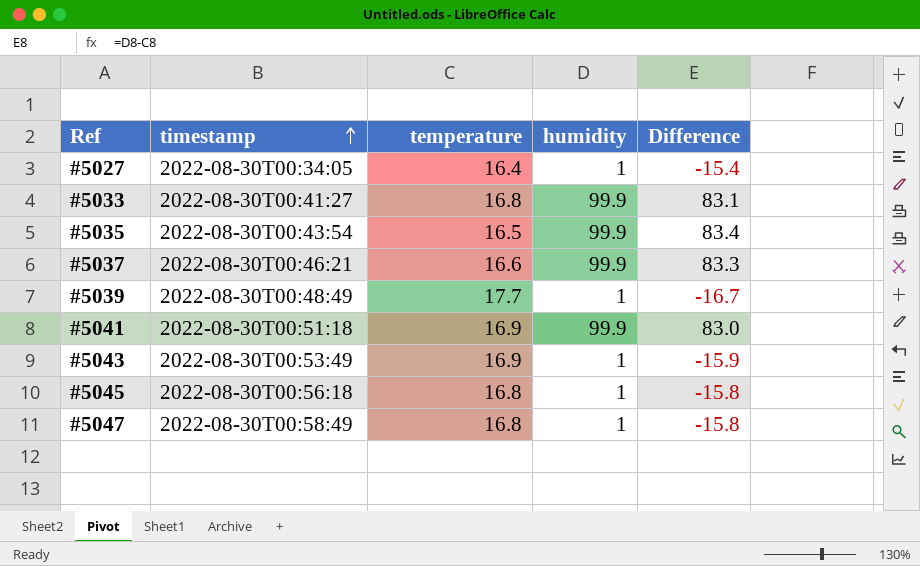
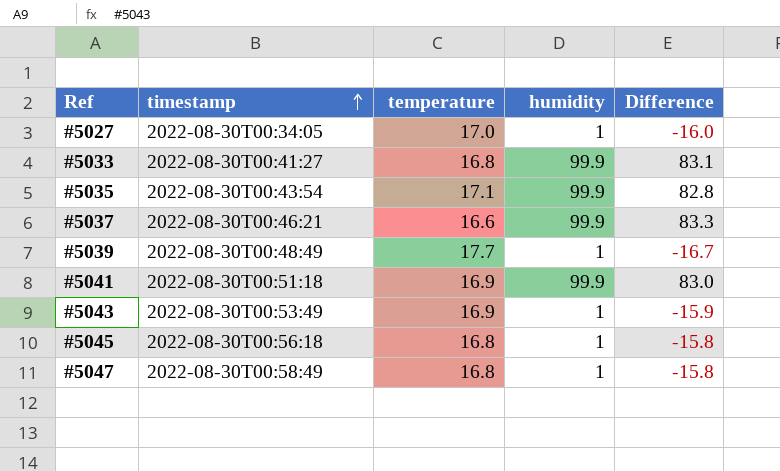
#5027 | temperature: 16.4 -> 17.0
#5027 | Difference: -15.4 -> -16.0
#5035 | temperature: 16.5 -> 17.1
#5035 | Difference: 83.4 -> 82.8

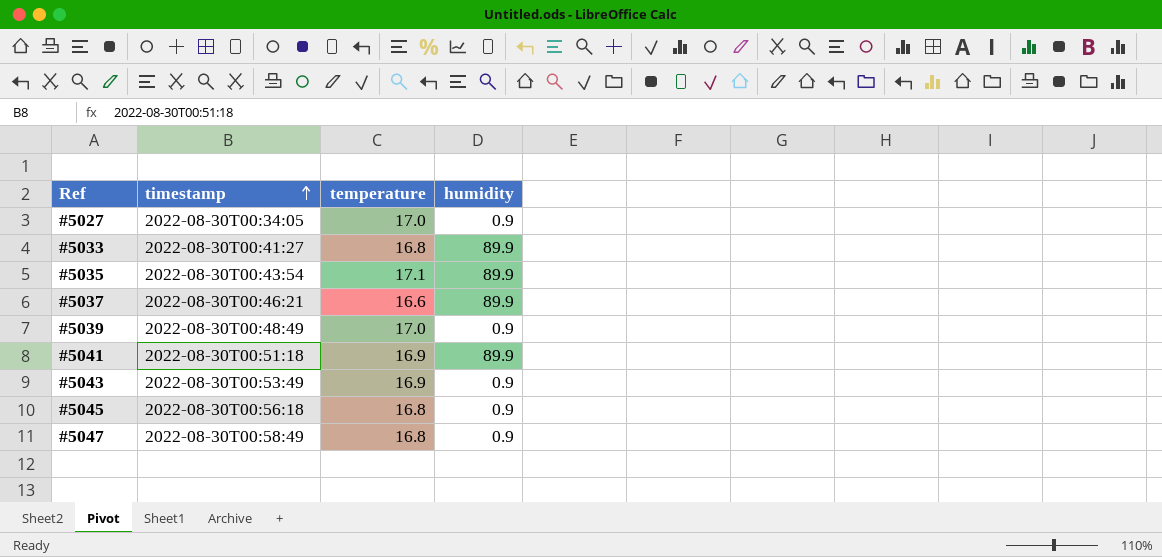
column Difference | formula: [humidity] - [temperature] -> none
#5027 | humidity: 1 -> 0.9
#5033 | humidity: 99.9 -> 89.9
#5035 | humidity: 99.9 -> 89.9
#5037 | humidity: 99.9 -> 89.9
#5039 | temperature: 17.7 -> 17.0
#5039 | humidity: 1 -> 0.9
#5041 | humidity: 99.9 -> 89.9
#5043 | humidity: 1 -> 0.9
#5045 | humidity: 1 -> 0.9
#5047 | humidity: 1 -> 0.9

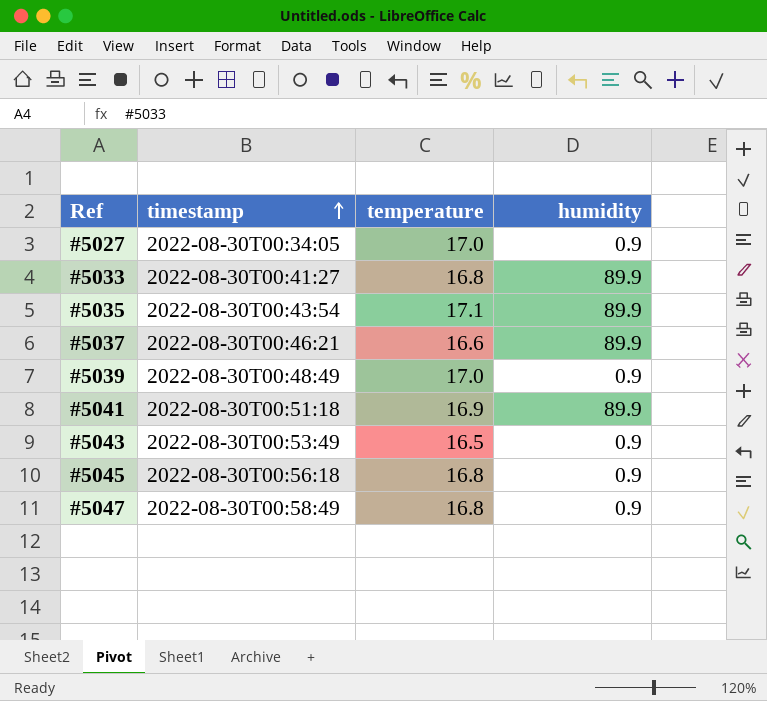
#5043 | temperature: 16.9 -> 16.5

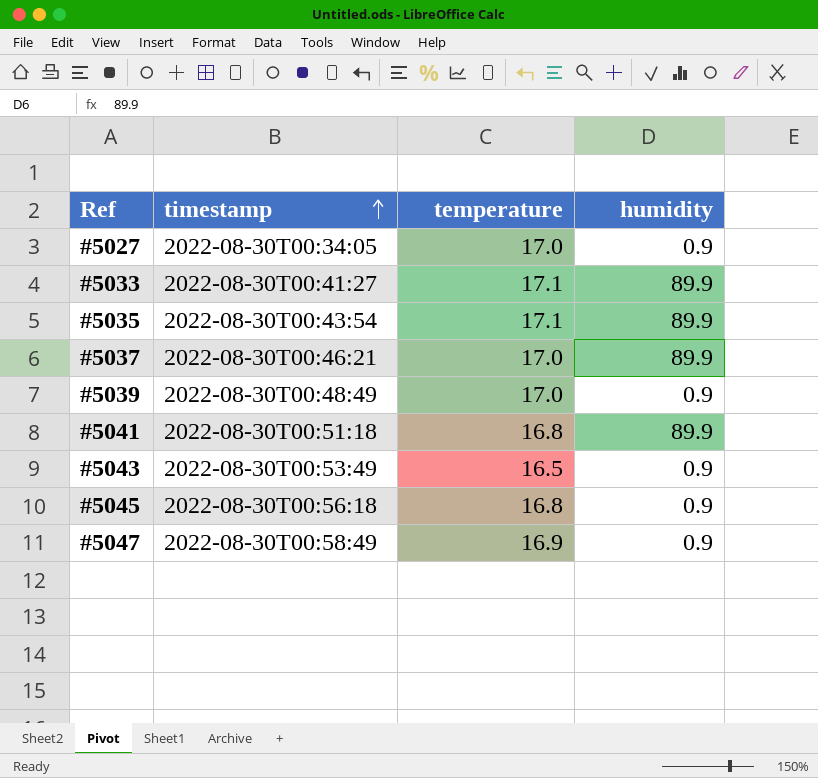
#5033 | temperature: 16.8 -> 17.1
#5037 | temperature: 16.6 -> 17.0
#5041 | temperature: 16.9 -> 16.8
#5047 | temperature: 16.8 -> 16.9

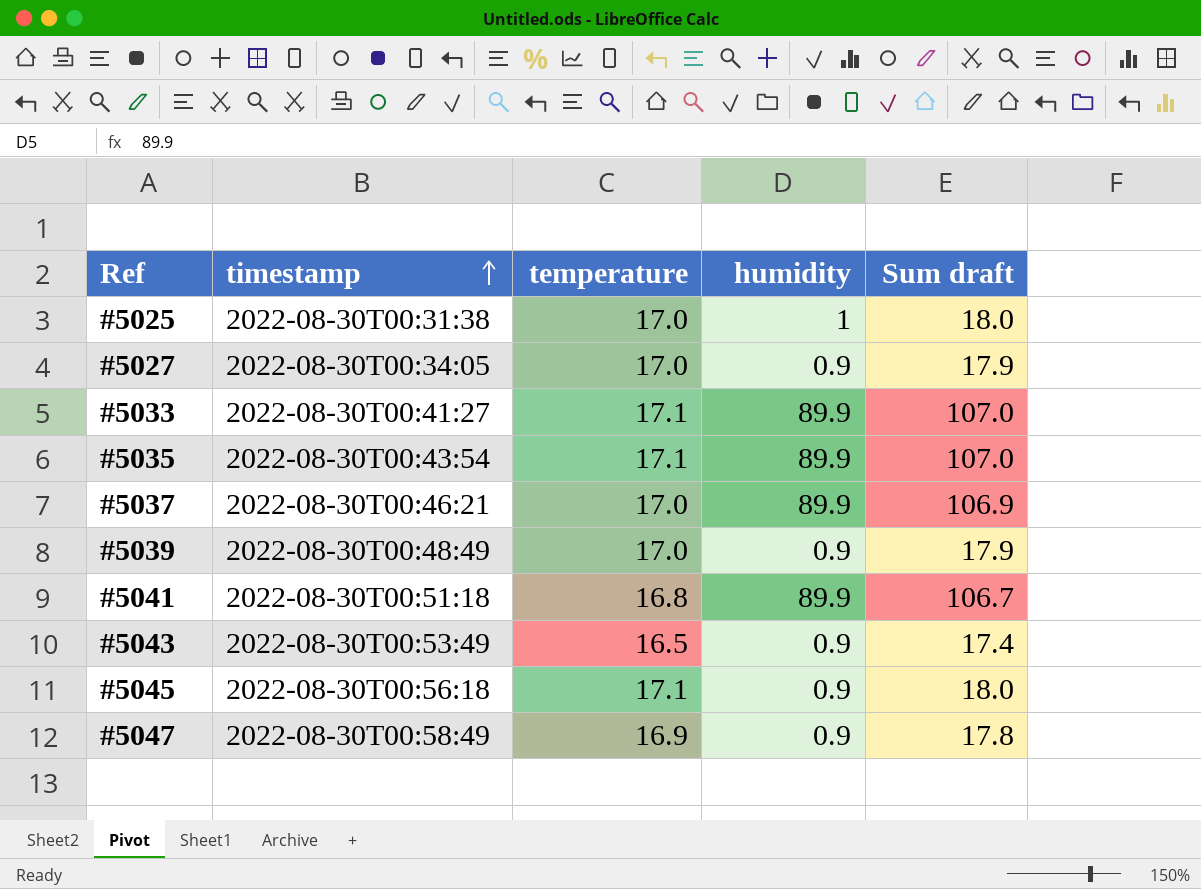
column Sum draft | formula: none -> [temperature] + [humidity]
row #5025: none -> 2022-08-30T00:31:38 | 17.0 | 1 | 18.0
#5045 | temperature: 16.8 -> 17.1

